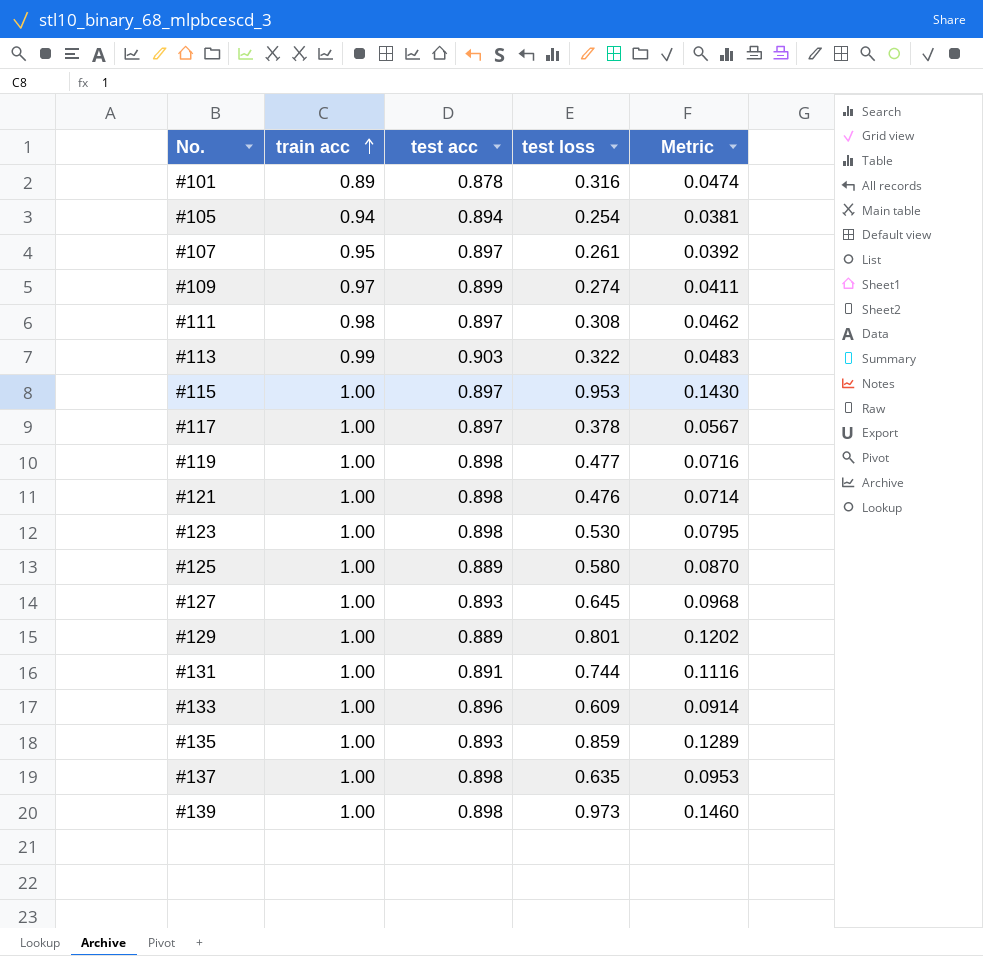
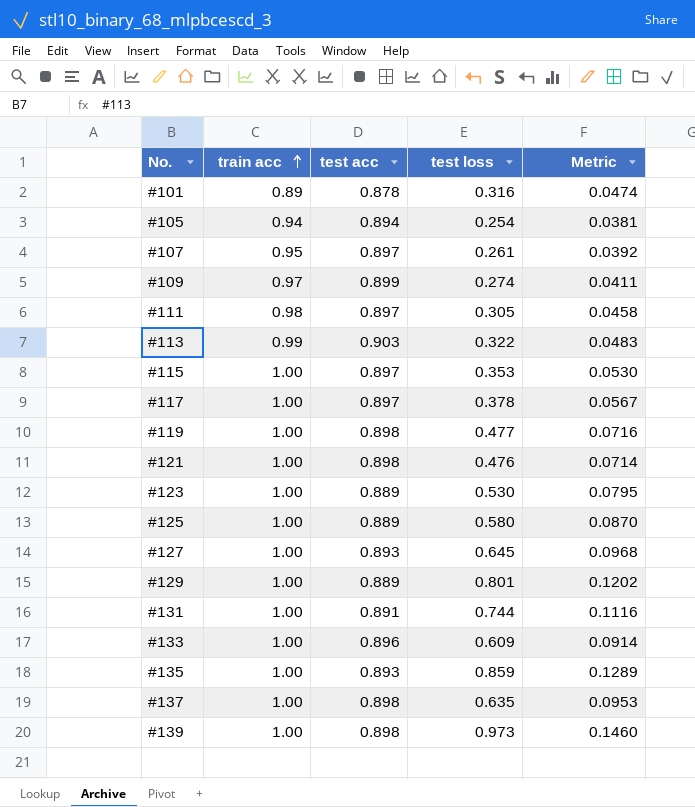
#111 | test loss: 0.308 -> 0.305
#111 | Metric: 0.0462 -> 0.0458
#115 | test loss: 0.953 -> 0.353
#115 | Metric: 0.1430 -> 0.0530
#123 | test acc: 0.898 -> 0.889

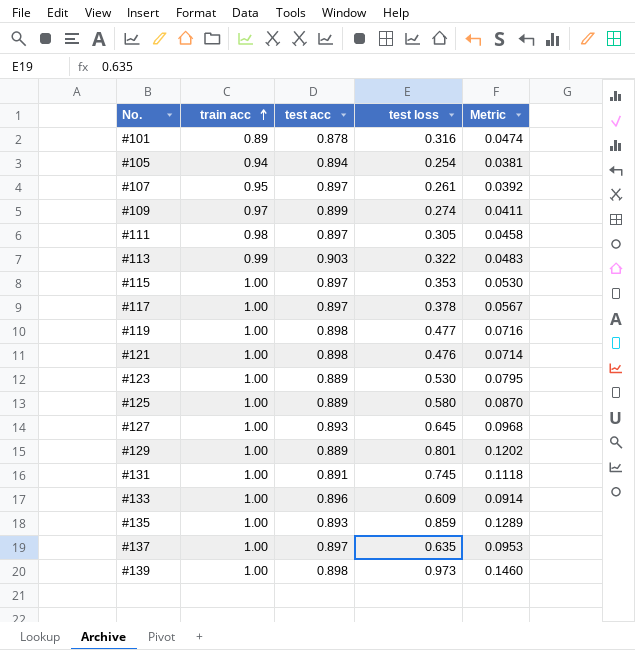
#131 | test loss: 0.744 -> 0.745
#131 | Metric: 0.1116 -> 0.1118
#137 | test acc: 0.898 -> 0.897

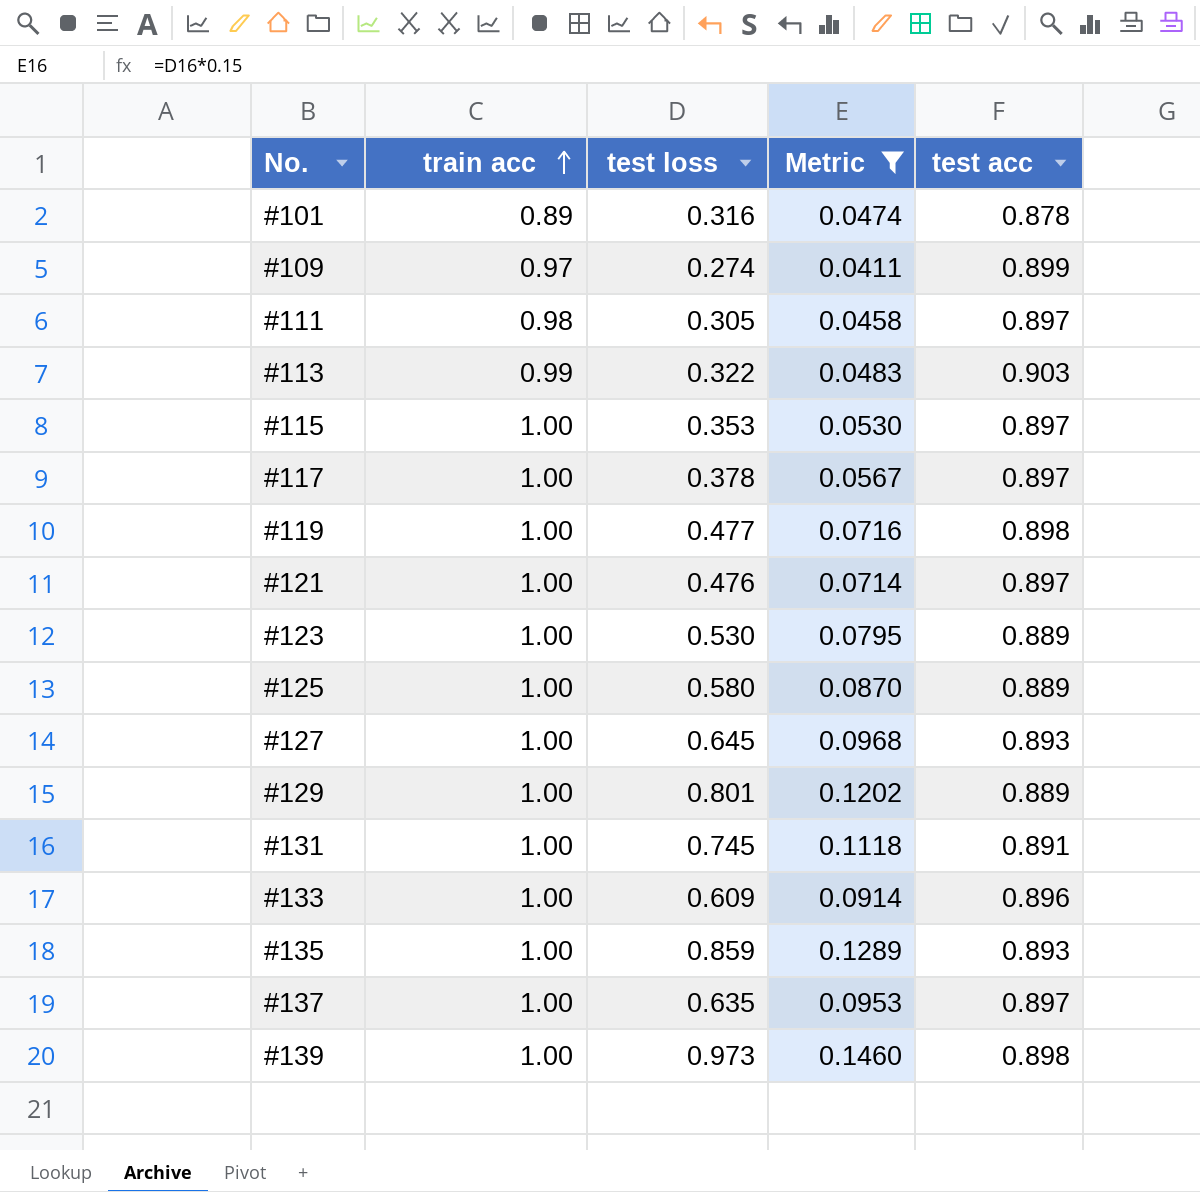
filter: none -> Metric >= 0.0411
column test acc | position: 3 -> 5
#121 | test acc: 0.898 -> 0.897

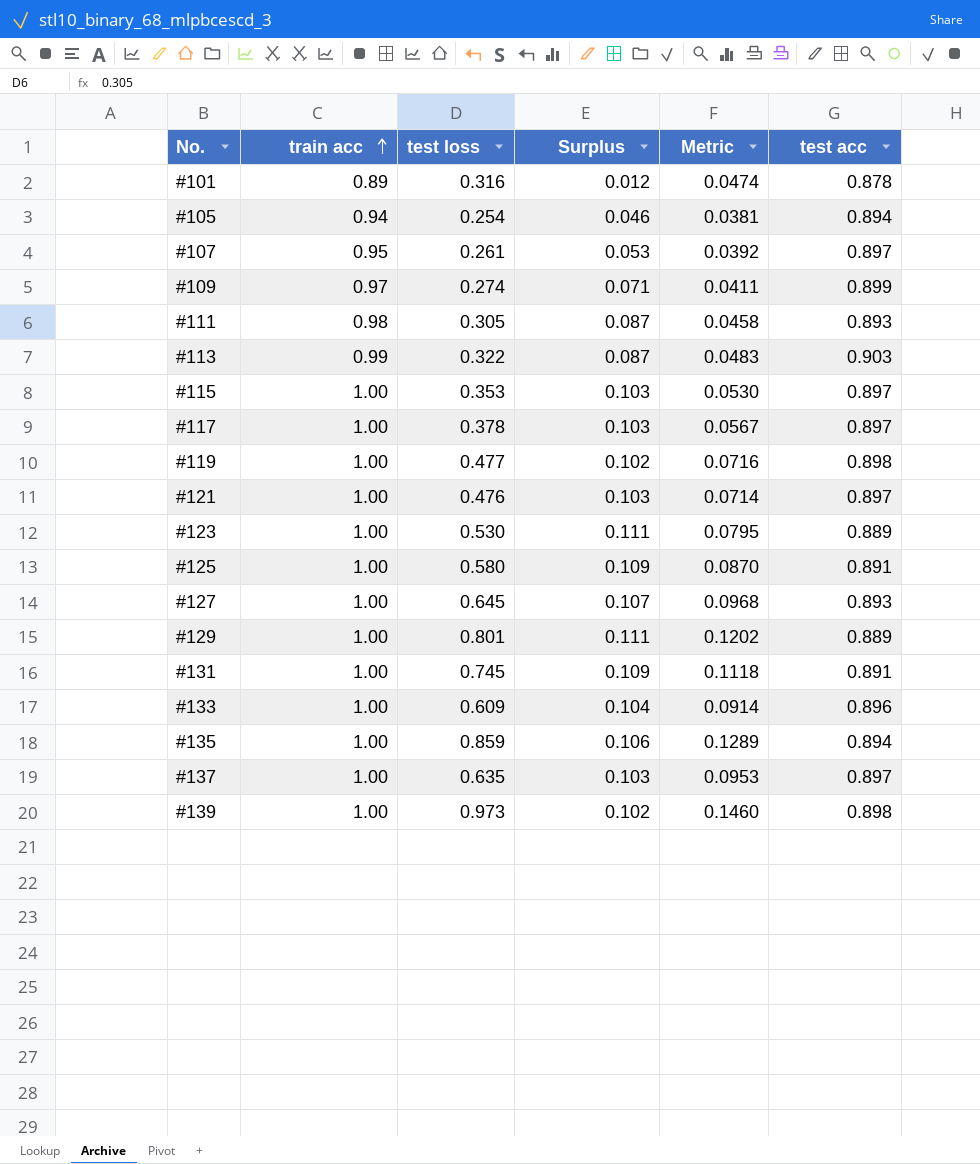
filter: Metric >= 0.0411 -> none
column Surplus | formula: none -> [train acc] - [test acc]
#111 | test acc: 0.897 -> 0.893
#125 | test acc: 0.889 -> 0.891
#135 | test acc: 0.893 -> 0.894

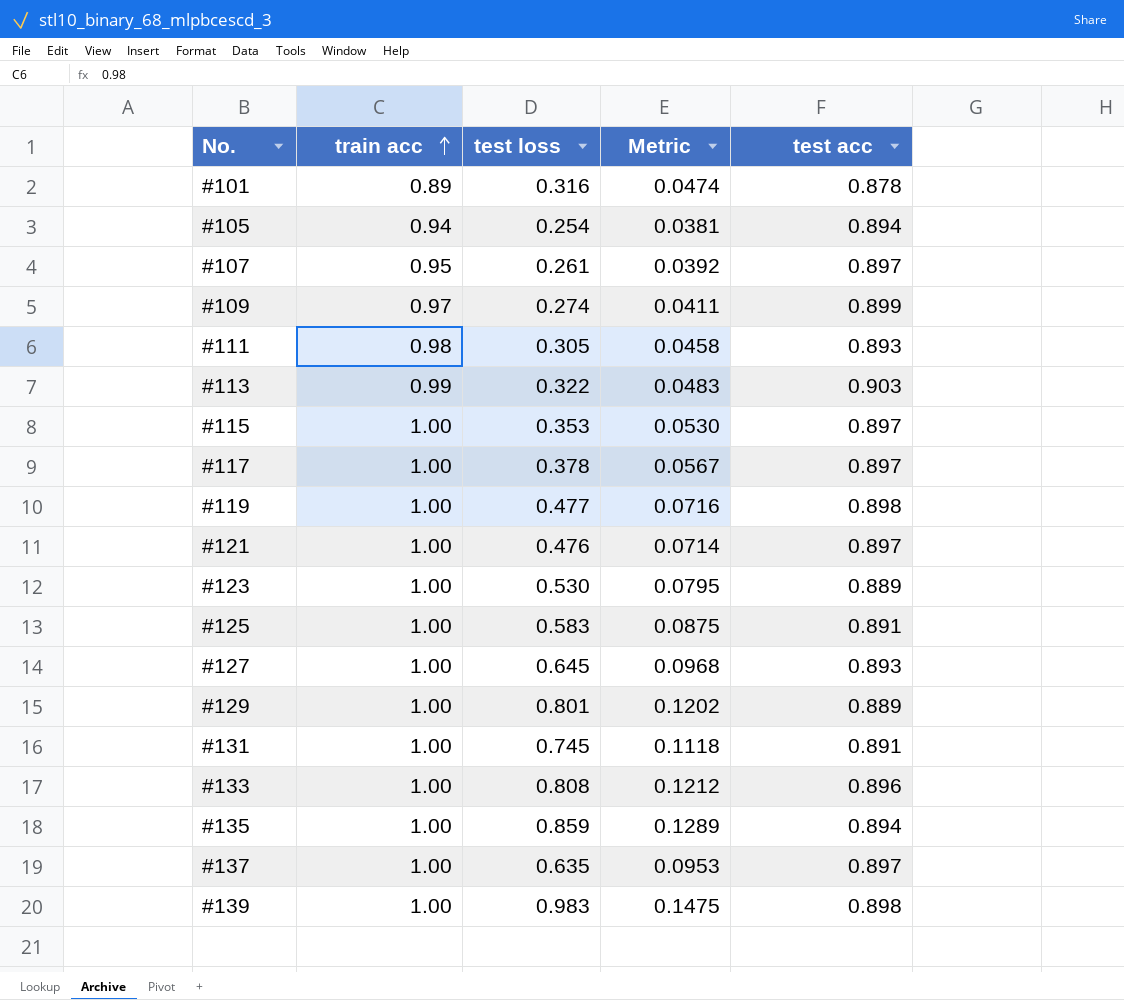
column Surplus | formula: [train acc] - [test acc] -> none
#125 | test loss: 0.580 -> 0.583
#125 | Metric: 0.0870 -> 0.0875
#133 | test loss: 0.609 -> 0.808
#133 | Metric: 0.0914 -> 0.1212
#139 | test loss: 0.973 -> 0.983
#139 | Metric: 0.1460 -> 0.1475

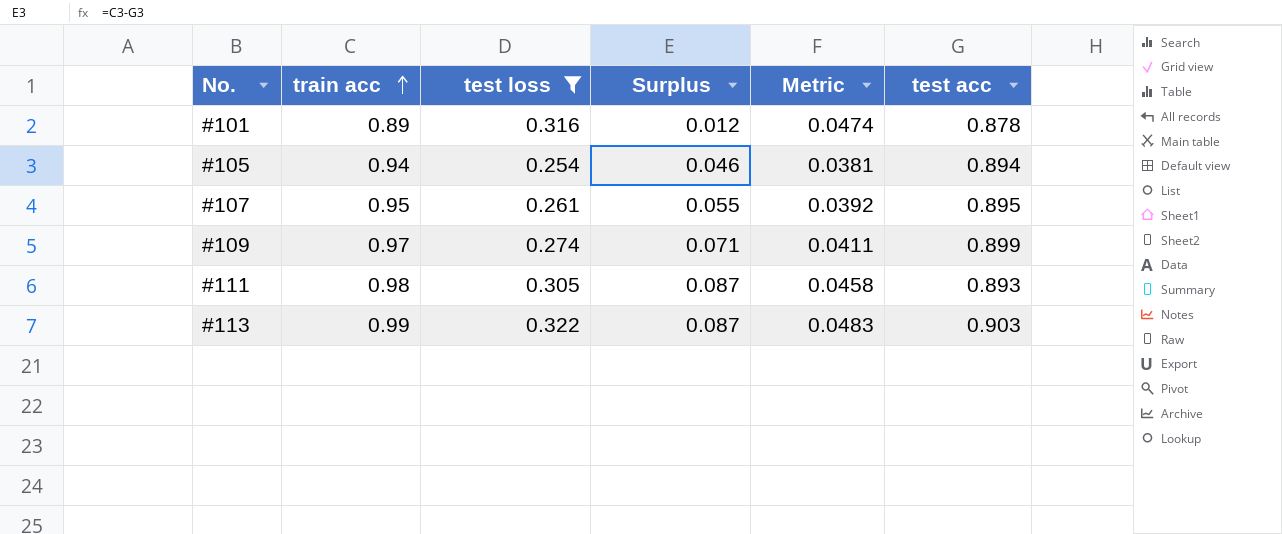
filter: none -> test loss <= 0.322
column Surplus | formula: none -> [train acc] - [test acc]
#107 | test acc: 0.897 -> 0.895

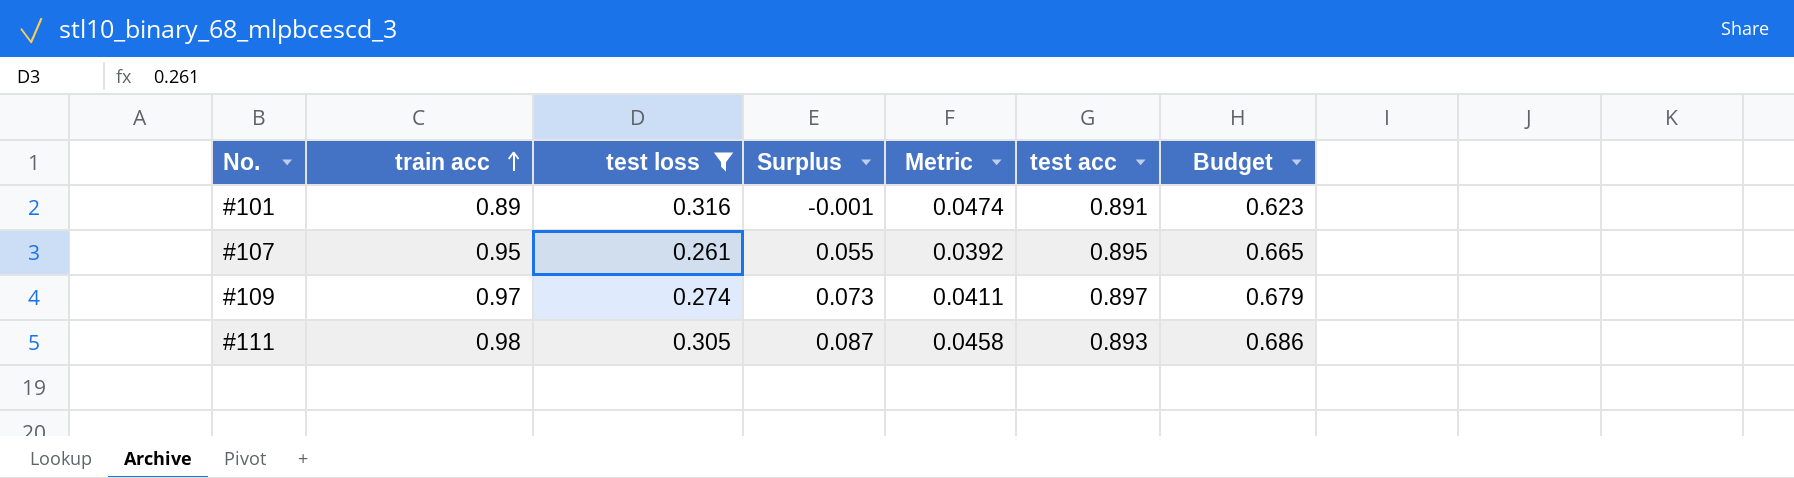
column Budget | formula: none -> [train acc] * 0.7
row #105: 0.94 | 0.254 | 0.046 | 0.0381 | 0.894 -> none
row #113: 0.99 | 0.322 | 0.087 | 0.0483 | 0.903 -> none
#101 | Surplus: 0.012 -> -0.001
#101 | test acc: 0.878 -> 0.891
#109 | Surplus: 0.071 -> 0.073
#109 | test acc: 0.899 -> 0.897

